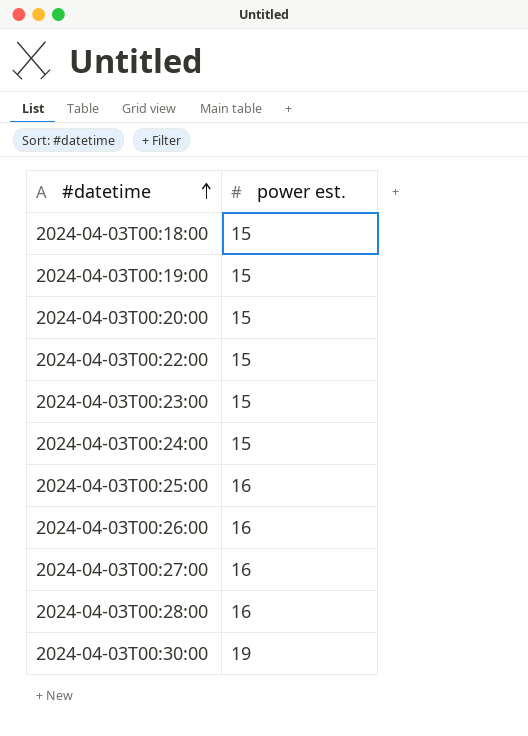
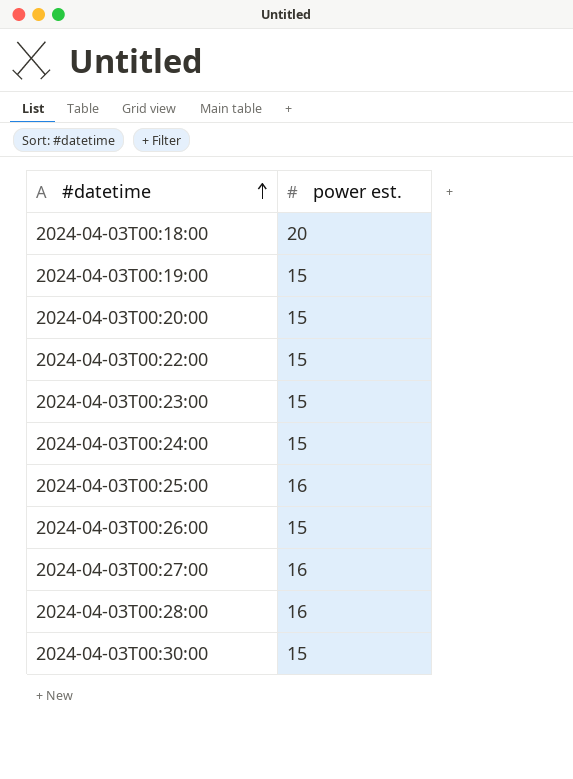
2024-04-03T00:18:00 | power est.: 15 -> 20
2024-04-03T00:26:00 | power est.: 16 -> 15
2024-04-03T00:30:00 | power est.: 19 -> 15

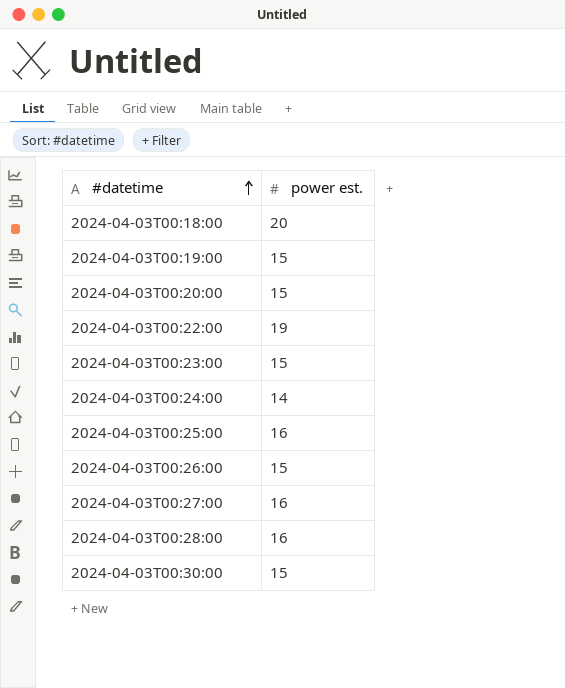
2024-04-03T00:22:00 | power est.: 15 -> 19
2024-04-03T00:24:00 | power est.: 15 -> 14

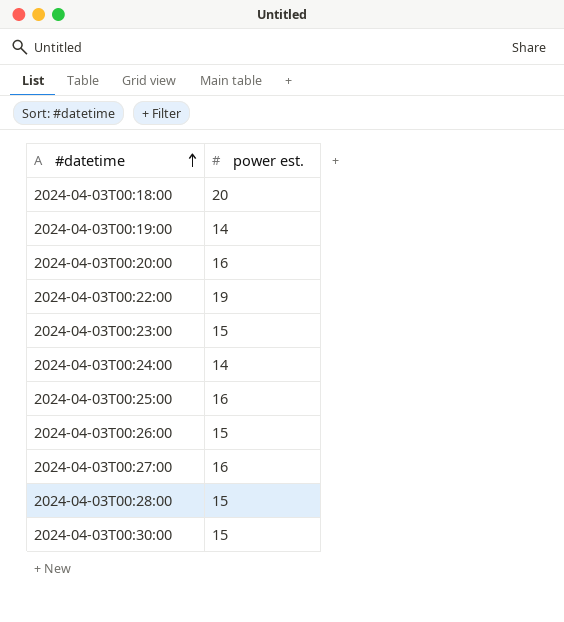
2024-04-03T00:19:00 | power est.: 15 -> 14
2024-04-03T00:20:00 | power est.: 15 -> 16
2024-04-03T00:28:00 | power est.: 16 -> 15

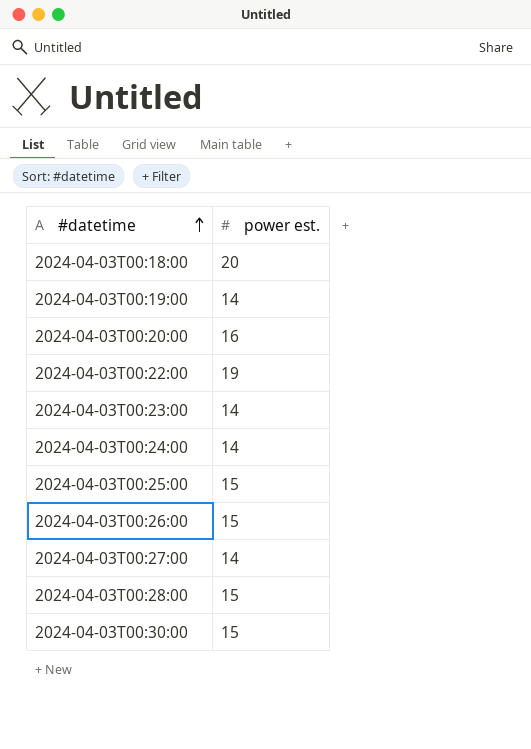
2024-04-03T00:23:00 | power est.: 15 -> 14
2024-04-03T00:25:00 | power est.: 16 -> 15
2024-04-03T00:27:00 | power est.: 16 -> 14

